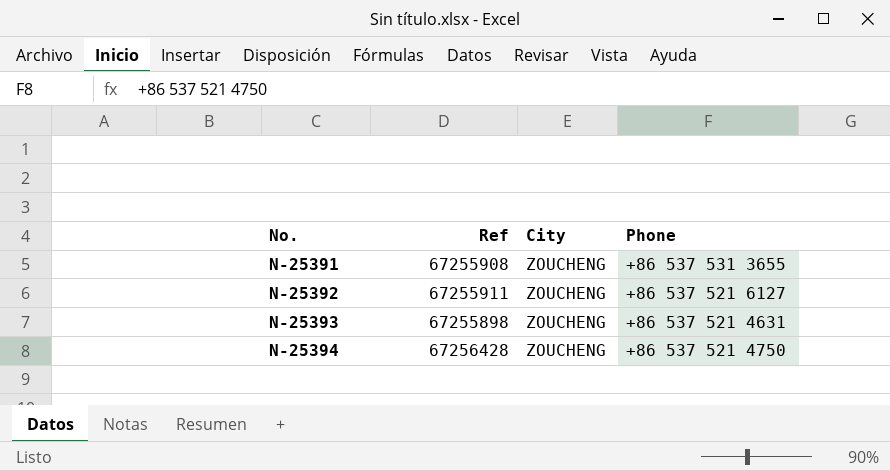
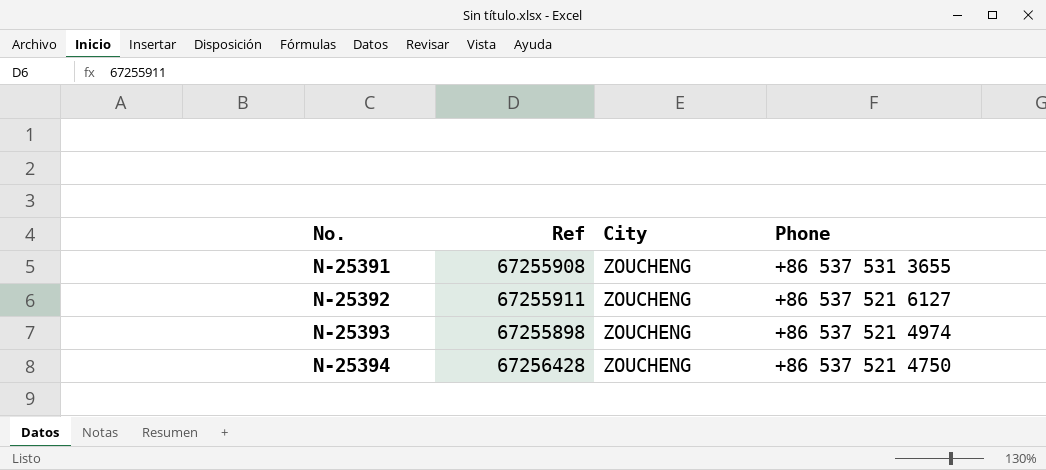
N-25393 | Phone: +86 537 521 4631 -> +86 537 521 4974

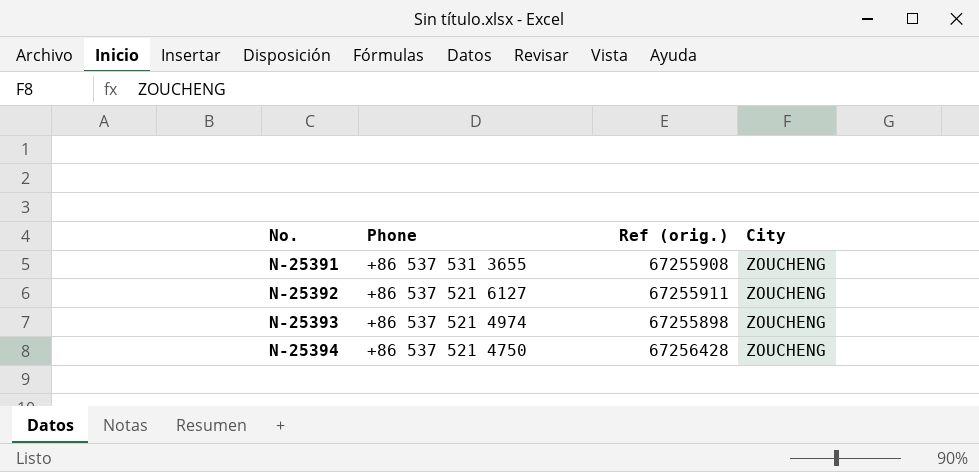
column Phone | position: 4 -> 2
column name: Ref -> Ref (orig.)

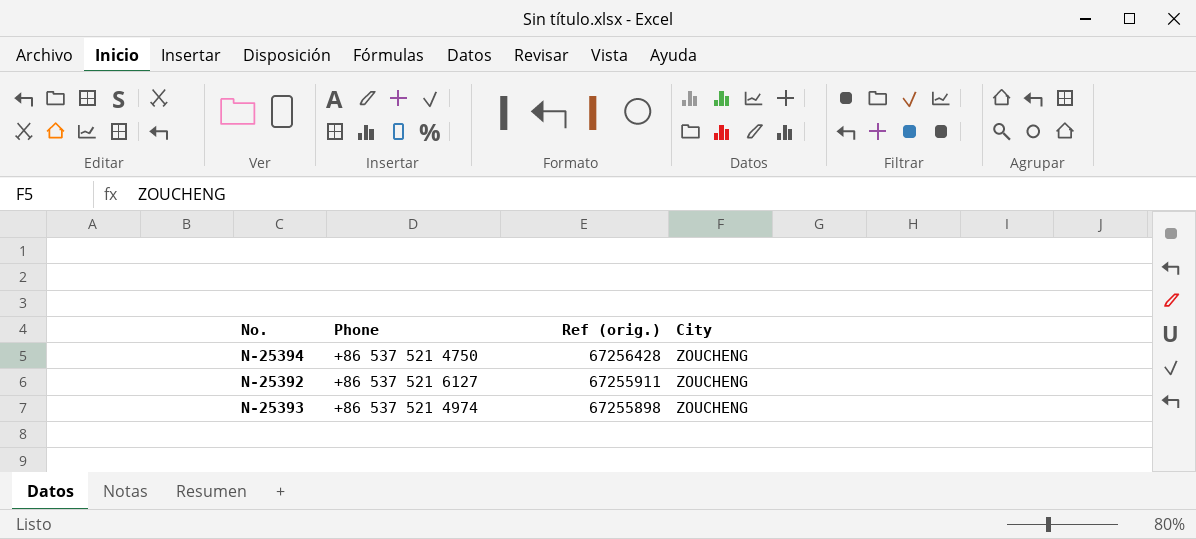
row order: No. ascending -> Ref (orig.) descending
row N-25391: +86 537 531 3655 | 67255908 | ZOUCHENG -> none

